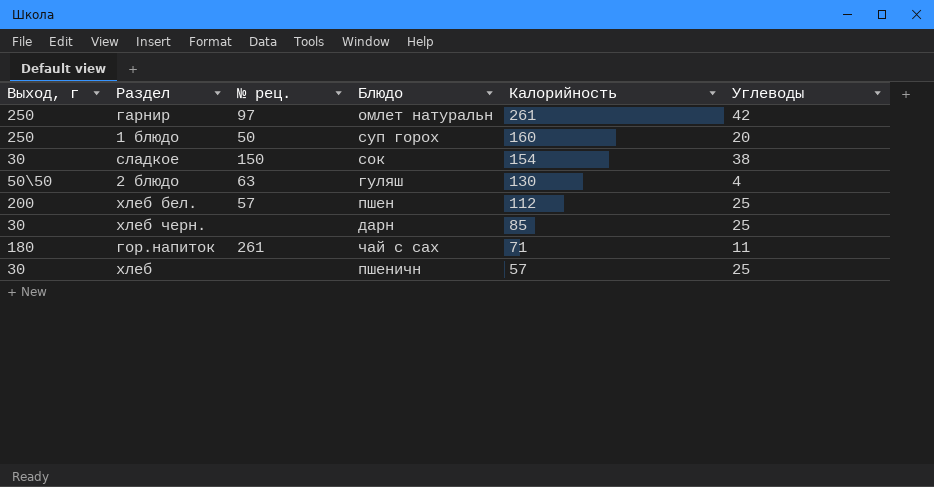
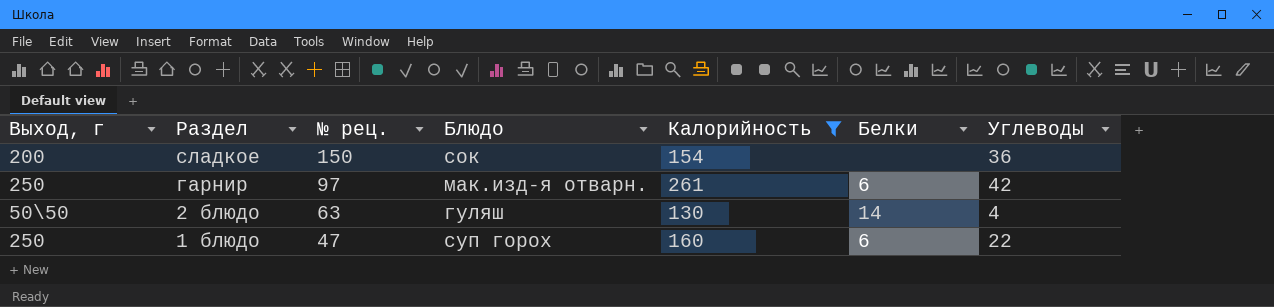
filter: none -> Калорийность >= 130
row order: Калорийность descending -> Раздел descending
column Белки | position: none -> 6
сладкое | Выход, г: 30 -> 200
сладкое | Углеводы: 38 -> 36
гарнир | Блюдо: омлет натуральн -> мак.изд-я отварн.
1 блюдо | № рец.: 50 -> 47
1 блюдо | Углеводы: 20 -> 22

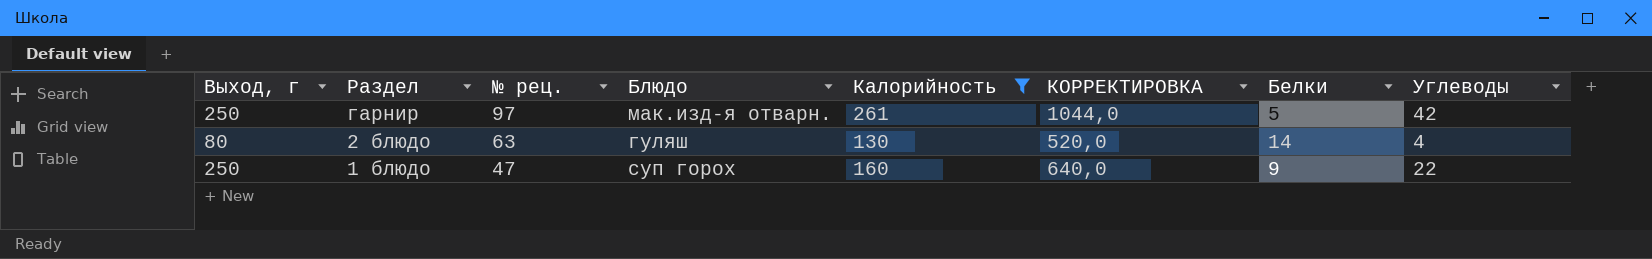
column КОРРЕКТИРОВКА | formula: none -> [Калорийность] * 4
row сладкое: 200 | 150 | сок | 154 | none | 36 -> none
гарнир | Белки: 6 -> 5
2 блюдо | Выход, г: 50\50 -> 80
1 блюдо | Белки: 6 -> 9

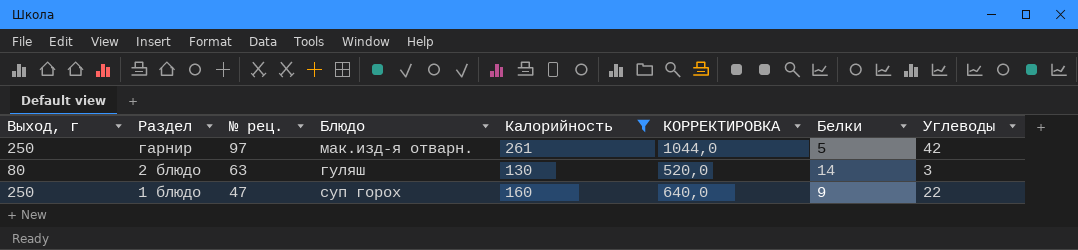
2 блюдо | Углеводы: 4 -> 3

